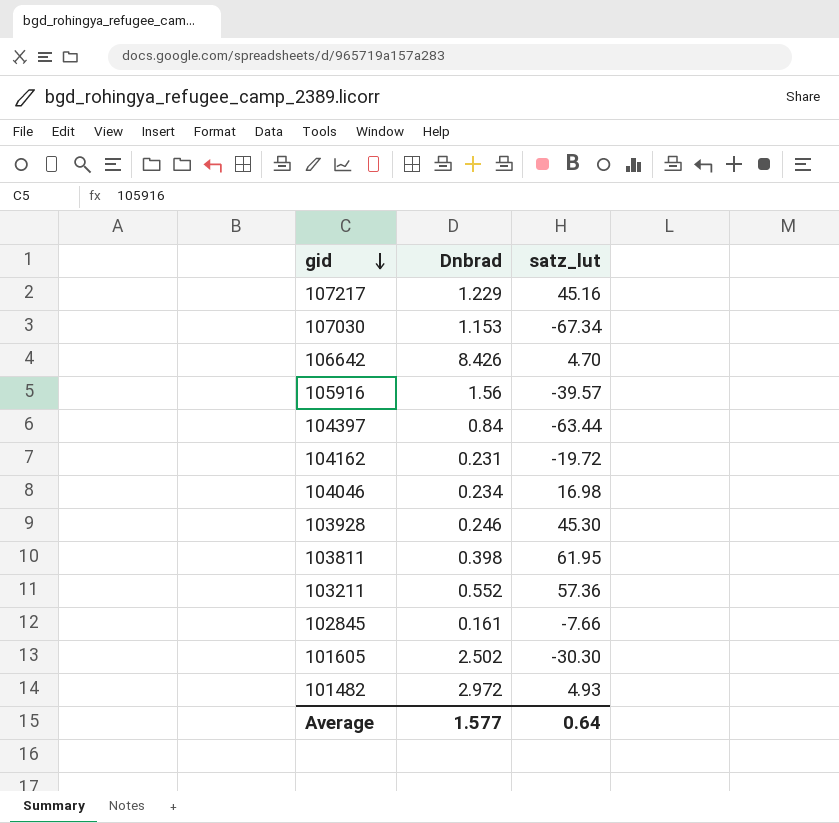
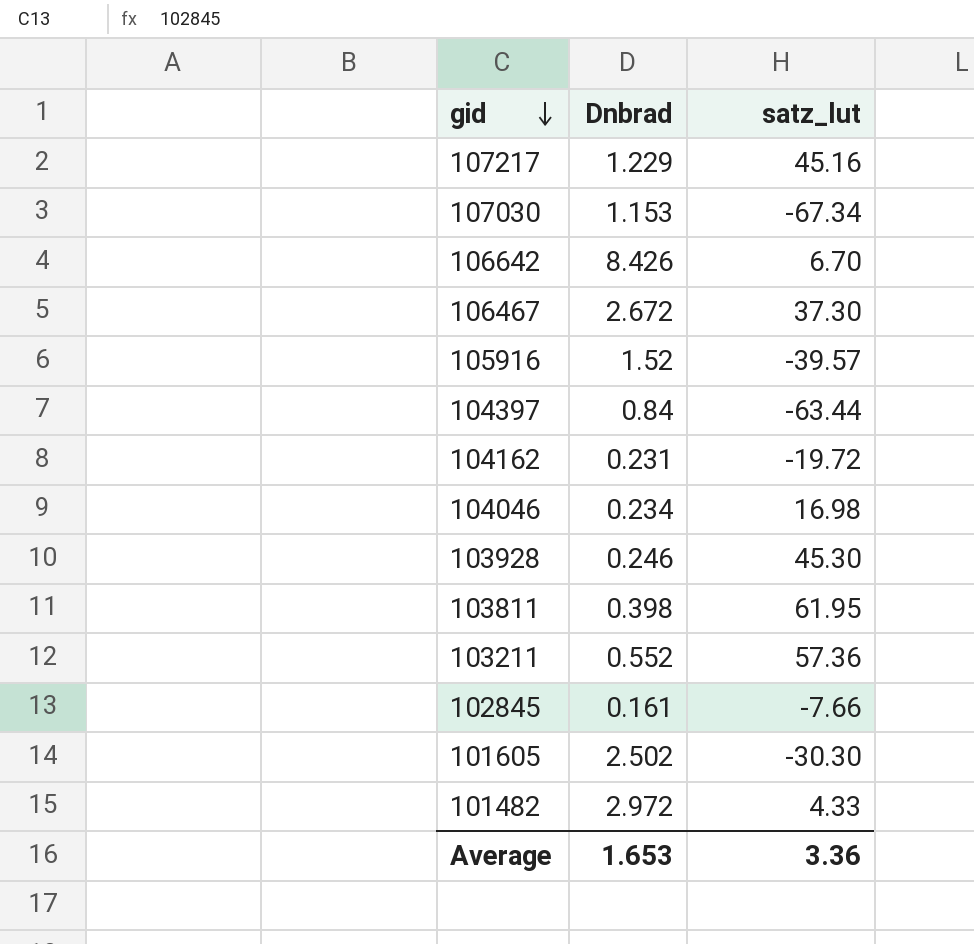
106642 | satz_lut: 4.70 -> 6.70
row 106467: none -> 2.672 | 37.30
105916 | Dnbrad: 1.56 -> 1.52
101482 | satz_lut: 4.93 -> 4.33
Average | Dnbrad: 1.577 -> 1.653
Average | satz_lut: 0.64 -> 3.36

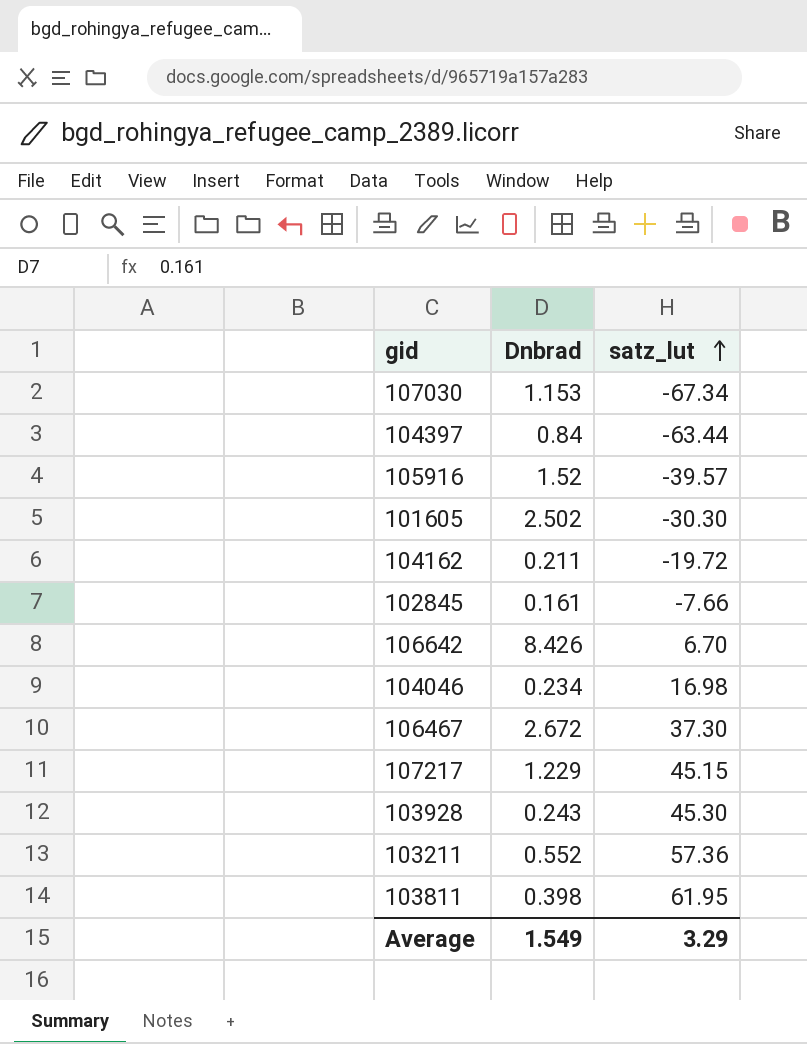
row order: gid descending -> satz_lut ascending
row 101482: 2.972 | 4.33 -> none
104162 | Dnbrad: 0.231 -> 0.211
107217 | satz_lut: 45.16 -> 45.15
103928 | Dnbrad: 0.246 -> 0.243
Average | Dnbrad: 1.653 -> 1.549
Average | satz_lut: 3.36 -> 3.29

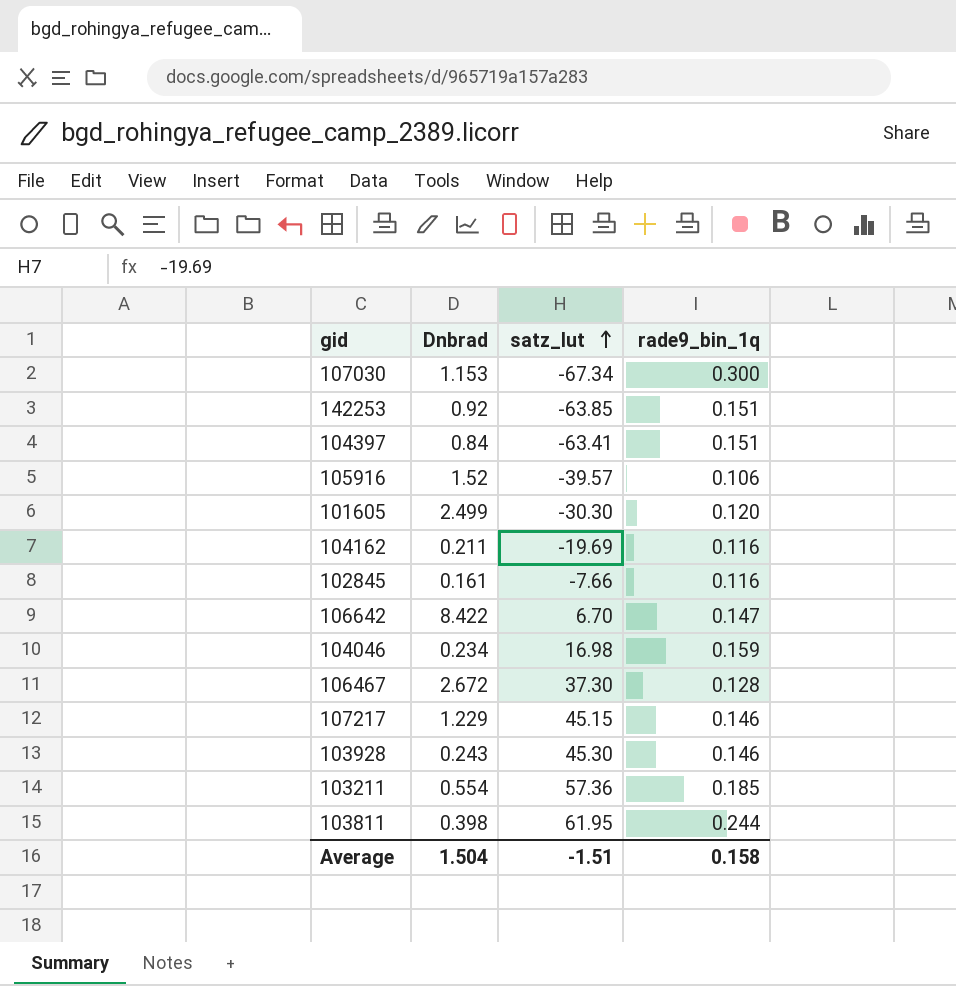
column rade9_bin_1q | position: none -> 4
row 142253: none -> 0.92 | -63.85 | 0.151
104397 | satz_lut: -63.44 -> -63.41
101605 | Dnbrad: 2.502 -> 2.499
104162 | satz_lut: -19.72 -> -19.69
106642 | Dnbrad: 8.426 -> 8.422
103211 | Dnbrad: 0.552 -> 0.554
Average | Dnbrad: 1.549 -> 1.504
Average | satz_lut: 3.29 -> -1.51

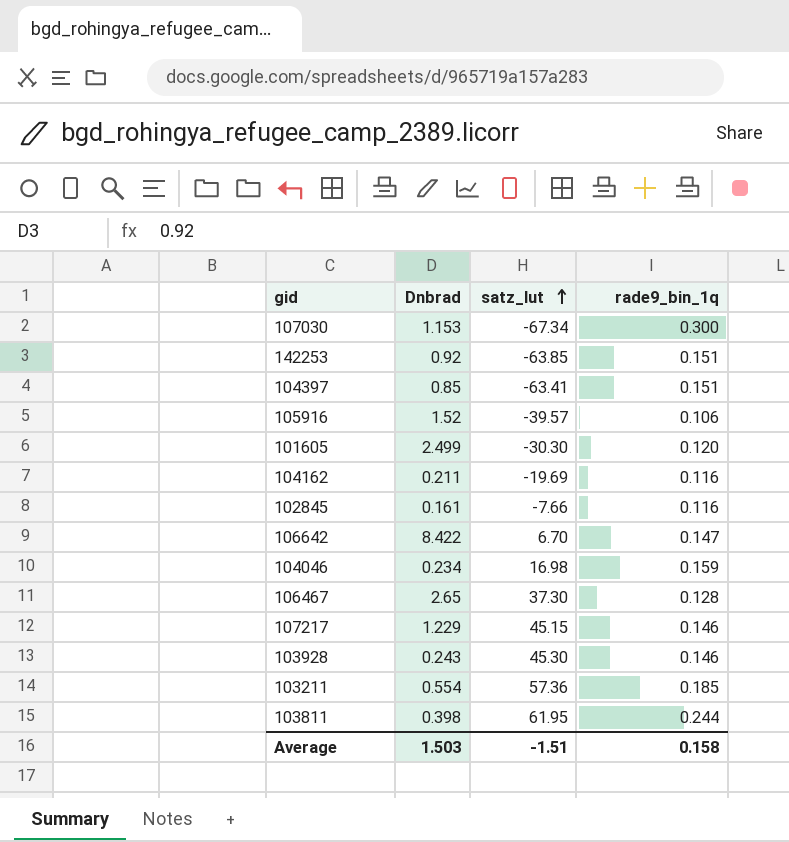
104397 | Dnbrad: 0.84 -> 0.85
106467 | Dnbrad: 2.672 -> 2.65
Average | Dnbrad: 1.504 -> 1.503

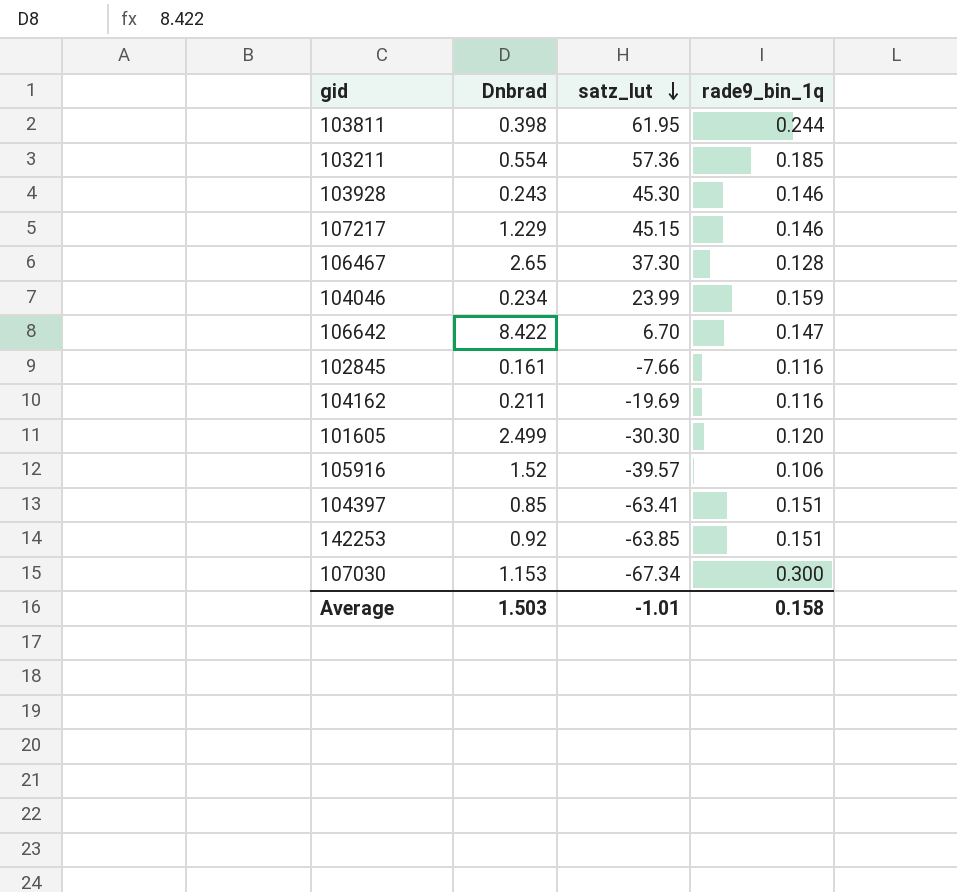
row order: satz_lut ascending -> satz_lut descending
104046 | satz_lut: 16.98 -> 23.99
Average | satz_lut: -1.51 -> -1.01

